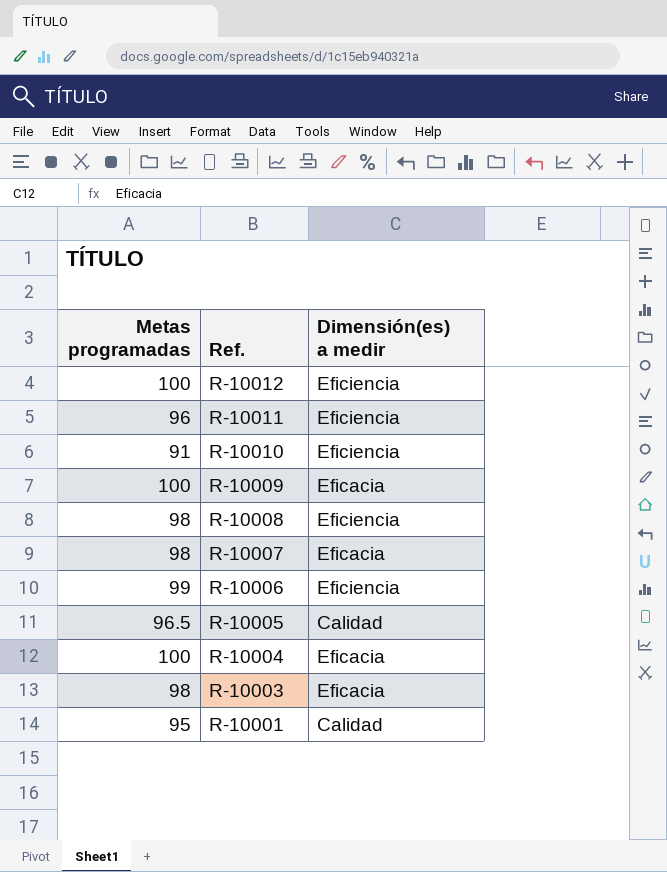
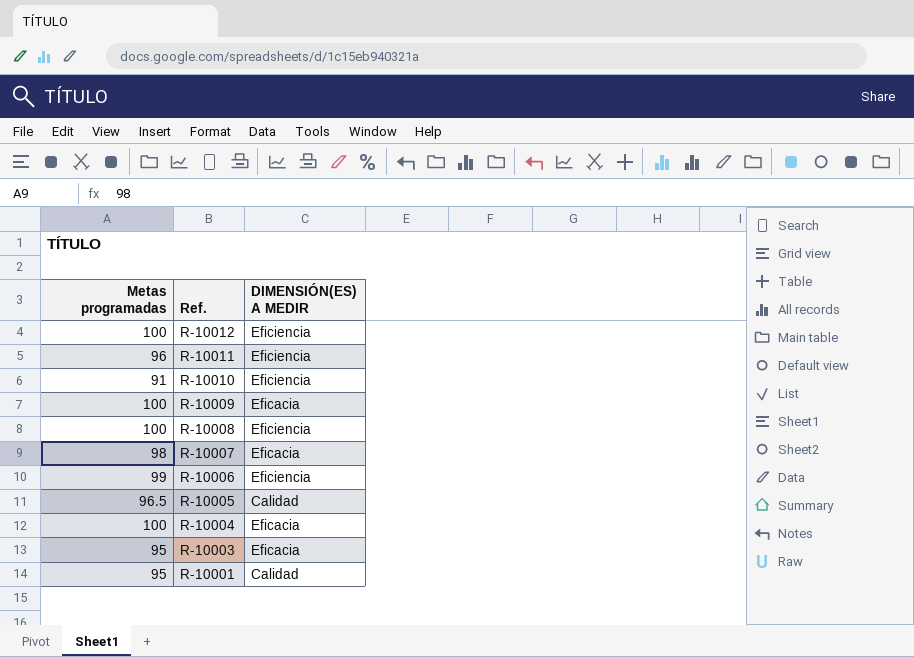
column name: Dimensión(es) a medir -> DIMENSIÓN(ES) A MEDIR
R-10008 | Metas programadas: 98 -> 100
R-10003 | Metas programadas: 98 -> 95

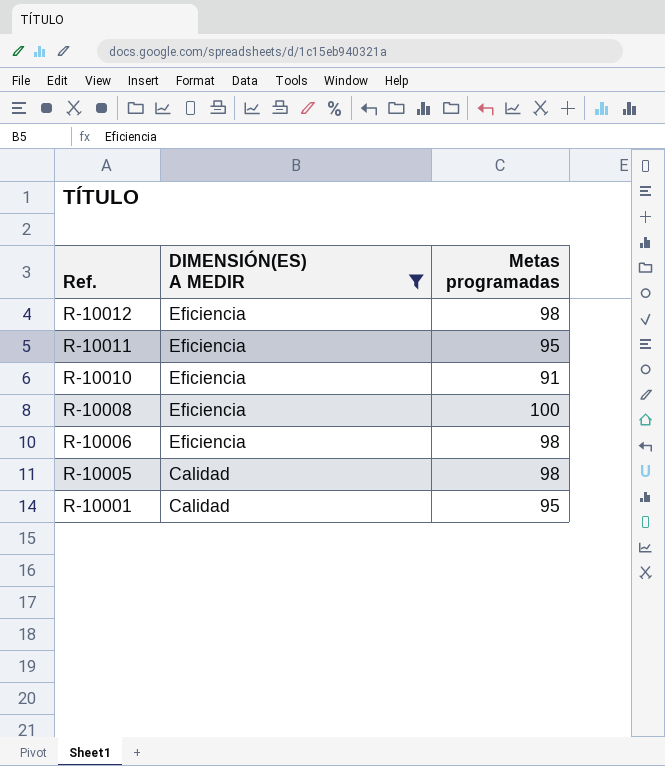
filter: none -> DIMENSIÓN(ES) A MEDIR != Eficacia
column Metas programadas | position: 1 -> 3
R-10012 | Metas programadas: 100 -> 98
R-10011 | Metas programadas: 96 -> 95
R-10006 | Metas programadas: 99 -> 98
R-10005 | Metas programadas: 96.5 -> 98

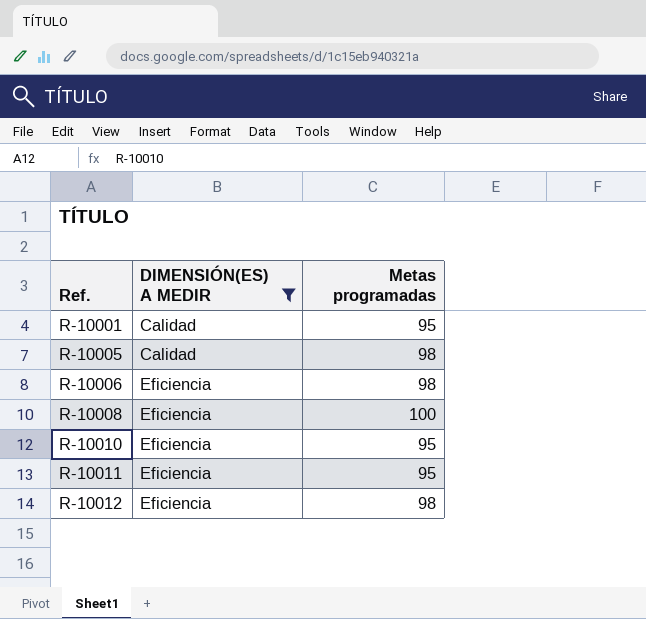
row order: Ref. descending -> Ref. ascending
R-10010 | Metas programadas: 91 -> 95

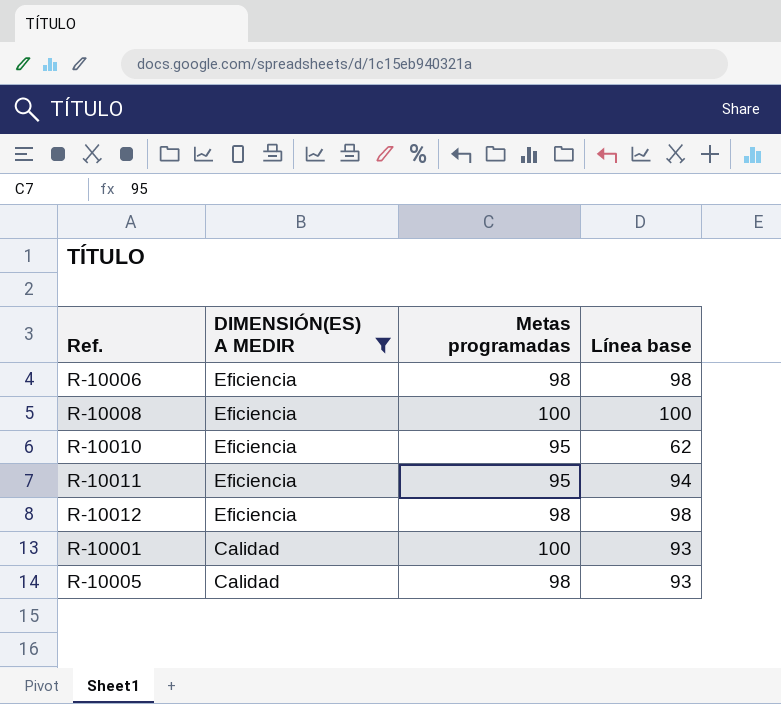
row order: Ref. ascending -> DIMENSIÓN(ES) A MEDIR descending
column Línea base | position: none -> 4
R-10001 | Metas programadas: 95 -> 100

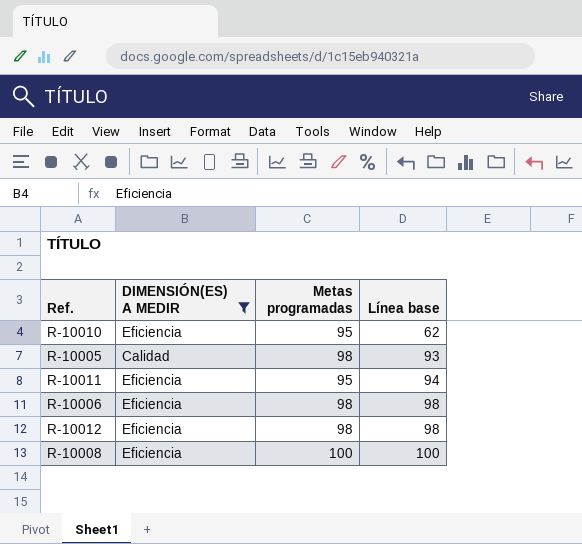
row order: DIMENSIÓN(ES) A MEDIR descending -> Línea base ascending
row R-10001: Calidad | 100 | 93 -> none

